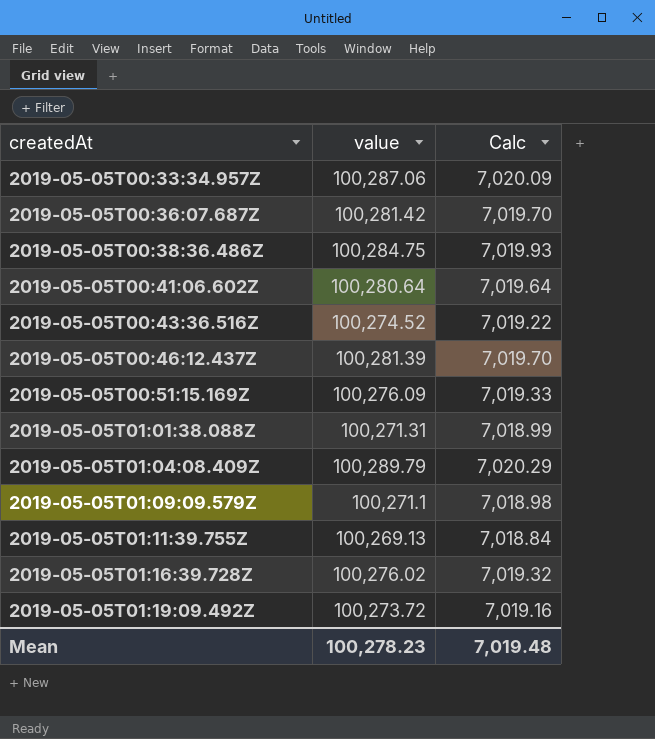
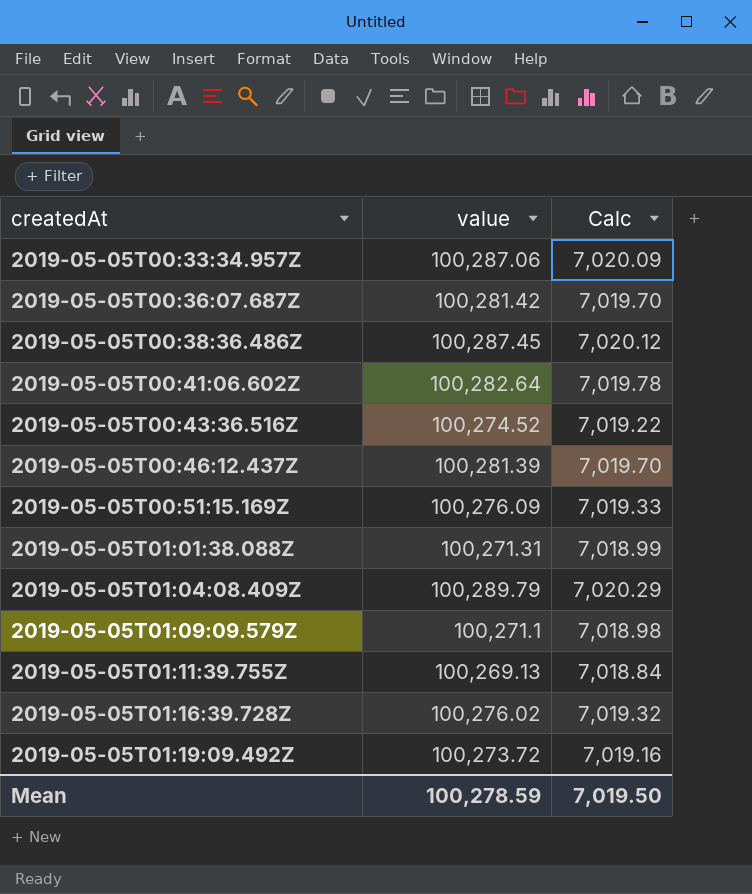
2019-05-05T00:38:36.486Z | value: 100,284.75 -> 100,287.45
2019-05-05T00:38:36.486Z | Calc: 7,019.93 -> 7,020.12
2019-05-05T00:41:06.602Z | value: 100,280.64 -> 100,282.64
2019-05-05T00:41:06.602Z | Calc: 7,019.64 -> 7,019.78
Mean | value: 100,278.23 -> 100,278.59
Mean | Calc: 7,019.48 -> 7,019.50

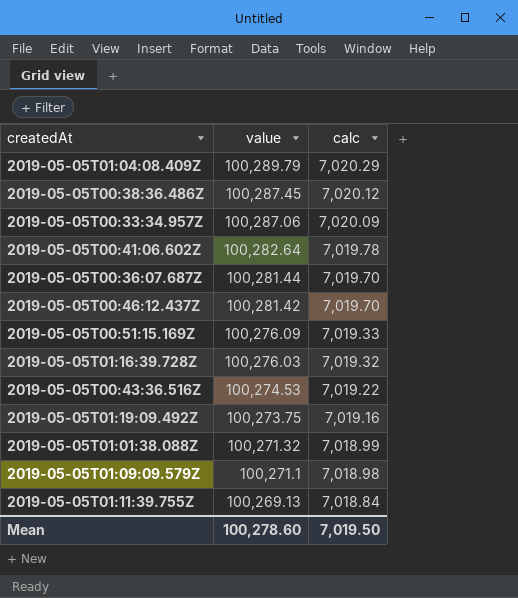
row order: createdAt ascending -> value descending
column name: Calc -> calc
2019-05-05T00:36:07.687Z | value: 100,281.42 -> 100,281.44
2019-05-05T00:46:12.437Z | value: 100,281.39 -> 100,281.42
2019-05-05T01:16:39.728Z | value: 100,276.02 -> 100,276.03
2019-05-05T00:43:36.516Z | value: 100,274.52 -> 100,274.53
2019-05-05T01:19:09.492Z | value: 100,273.72 -> 100,273.75
2019-05-05T01:01:38.088Z | value: 100,271.31 -> 100,271.32
Mean | value: 100,278.59 -> 100,278.60

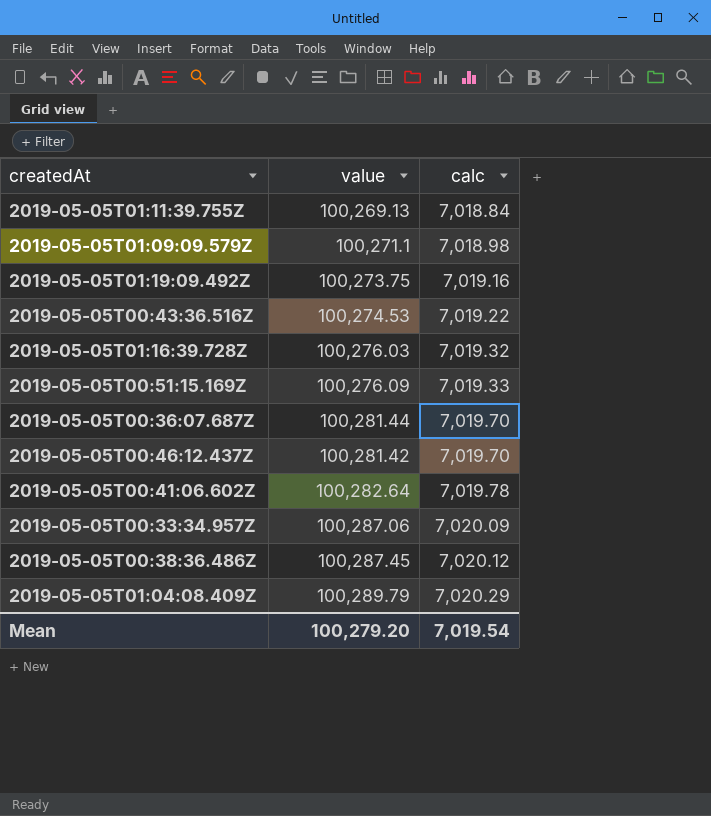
row order: value descending -> calc ascending
row 2019-05-05T01:01:38.088Z: 100,271.32 | 7,018.99 -> none
Mean | value: 100,278.60 -> 100,279.20
Mean | calc: 7,019.50 -> 7,019.54

